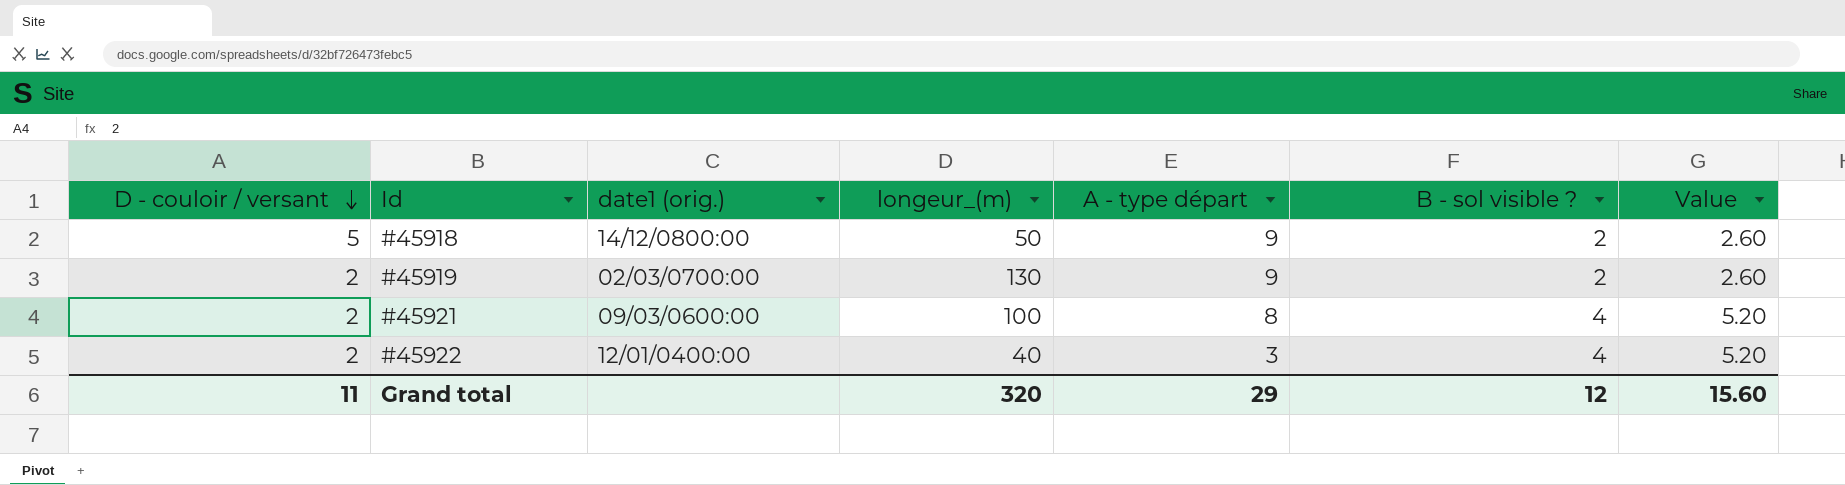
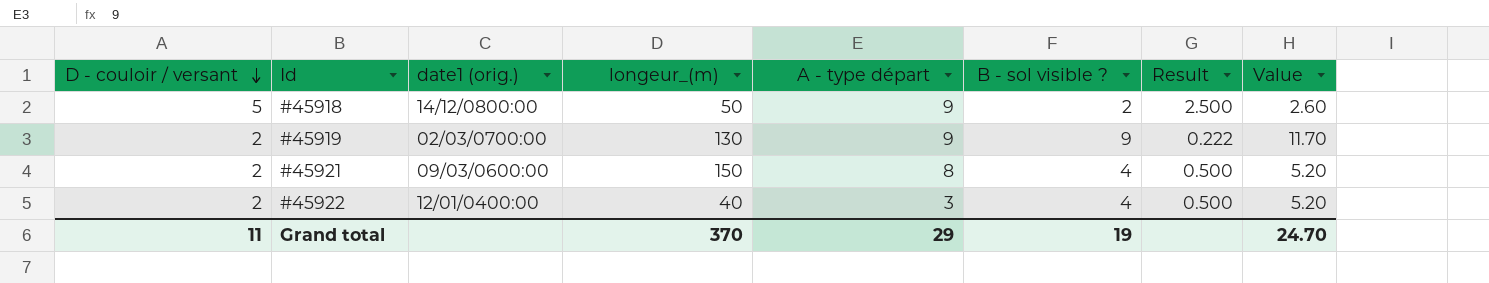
column Result | formula: none -> [D - couloir / versant] / [B - sol visible ?]
#45919 | B - sol visible ?: 2 -> 9
#45919 | Value: 2.60 -> 11.70
#45921 | longeur_(m): 100 -> 150
Grand total | longeur_(m): 320 -> 370
Grand total | B - sol visible ?: 12 -> 19
Grand total | Value: 15.60 -> 24.70

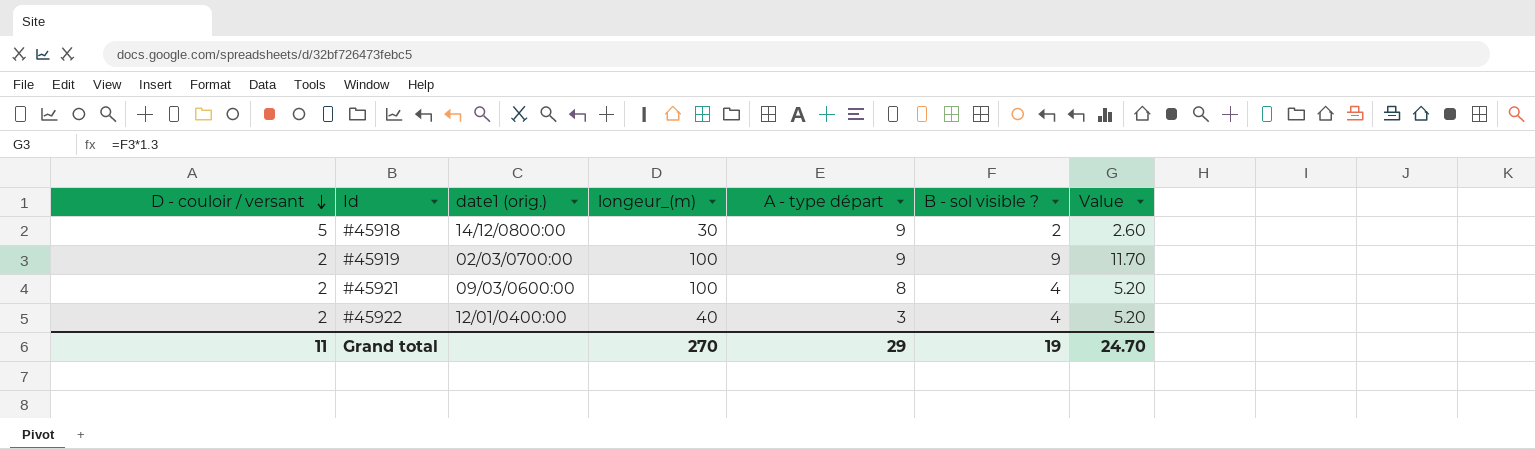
column Result | formula: [D - couloir / versant] / [B - sol visible ?] -> none
#45918 | longeur_(m): 50 -> 30
#45919 | longeur_(m): 130 -> 100
#45921 | longeur_(m): 150 -> 100
Grand total | longeur_(m): 370 -> 270

